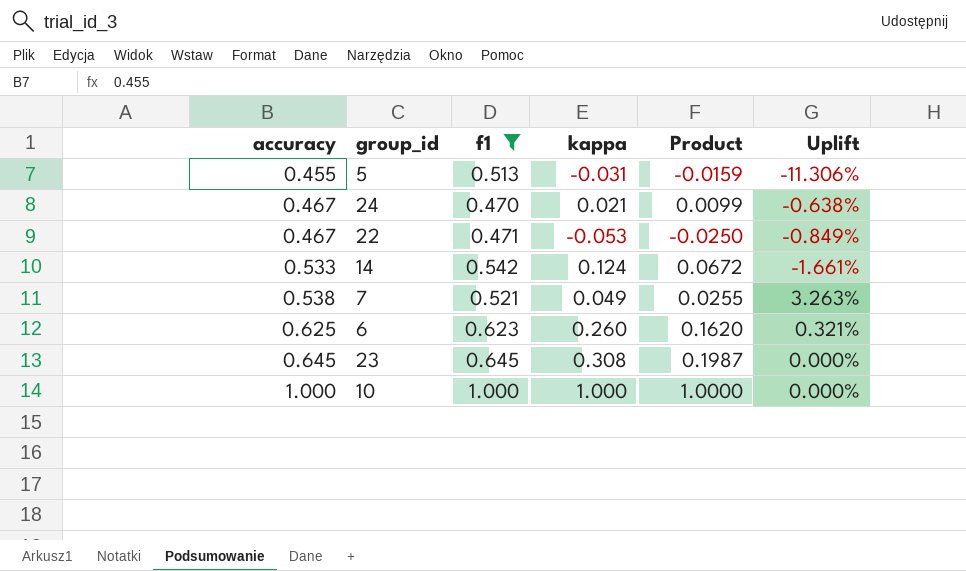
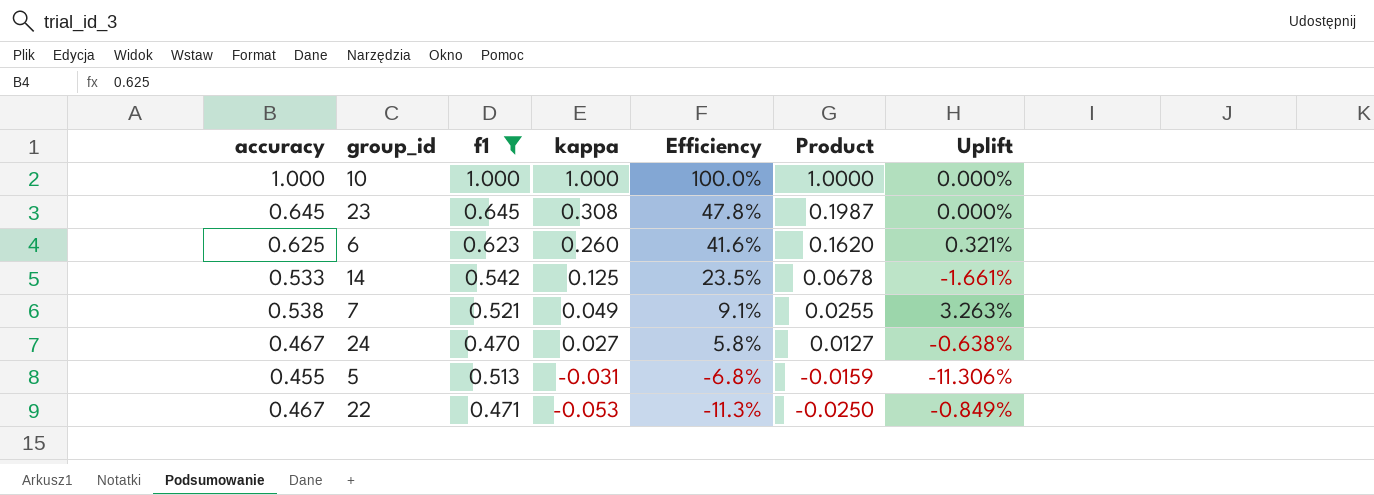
row order: accuracy ascending -> kappa descending
column Efficiency | formula: none -> [kappa] / [accuracy]
14 | kappa: 0.124 -> 0.125
14 | Product: 0.0672 -> 0.0678
24 | kappa: 0.021 -> 0.027
24 | Product: 0.0099 -> 0.0127

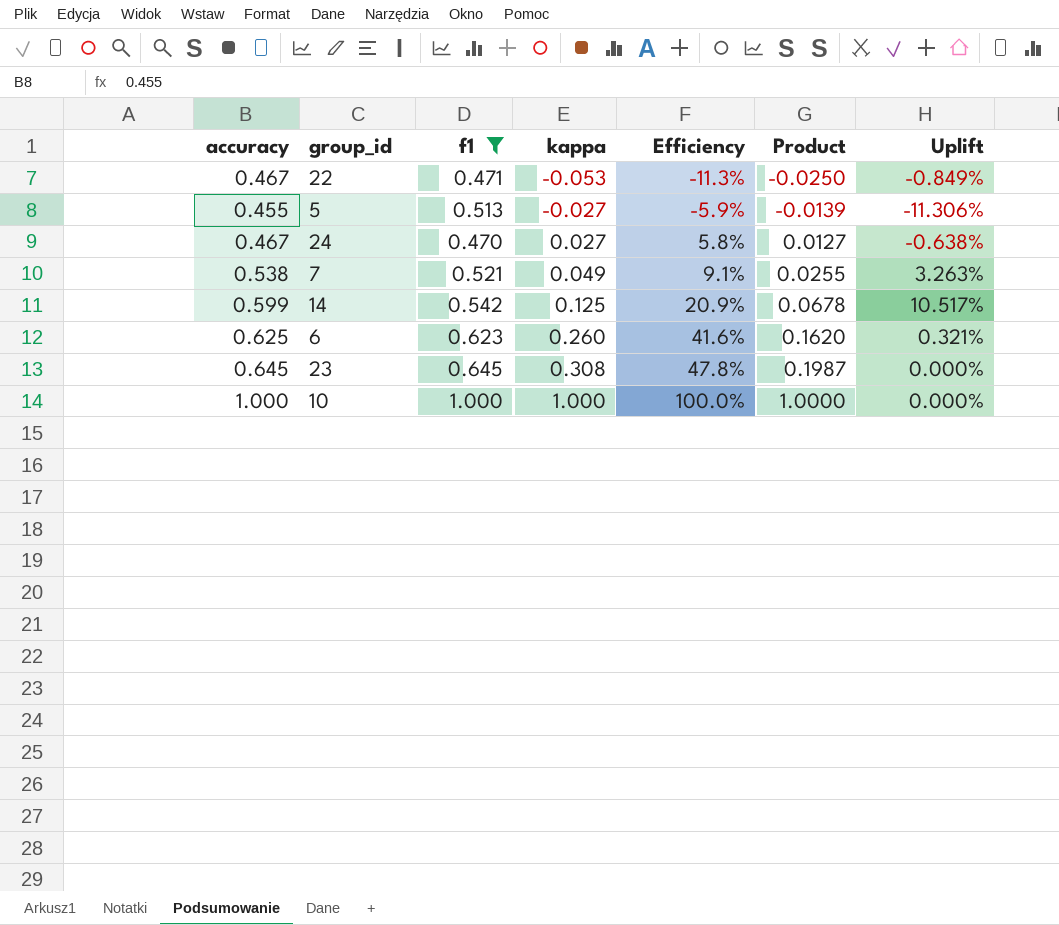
row order: kappa descending -> kappa ascending
5 | kappa: -0.031 -> -0.027
5 | Efficiency: -6.8% -> -5.9%
5 | Product: -0.0159 -> -0.0139
14 | accuracy: 0.533 -> 0.599
14 | Efficiency: 23.5% -> 20.9%
14 | Uplift: -1.661% -> 10.517%

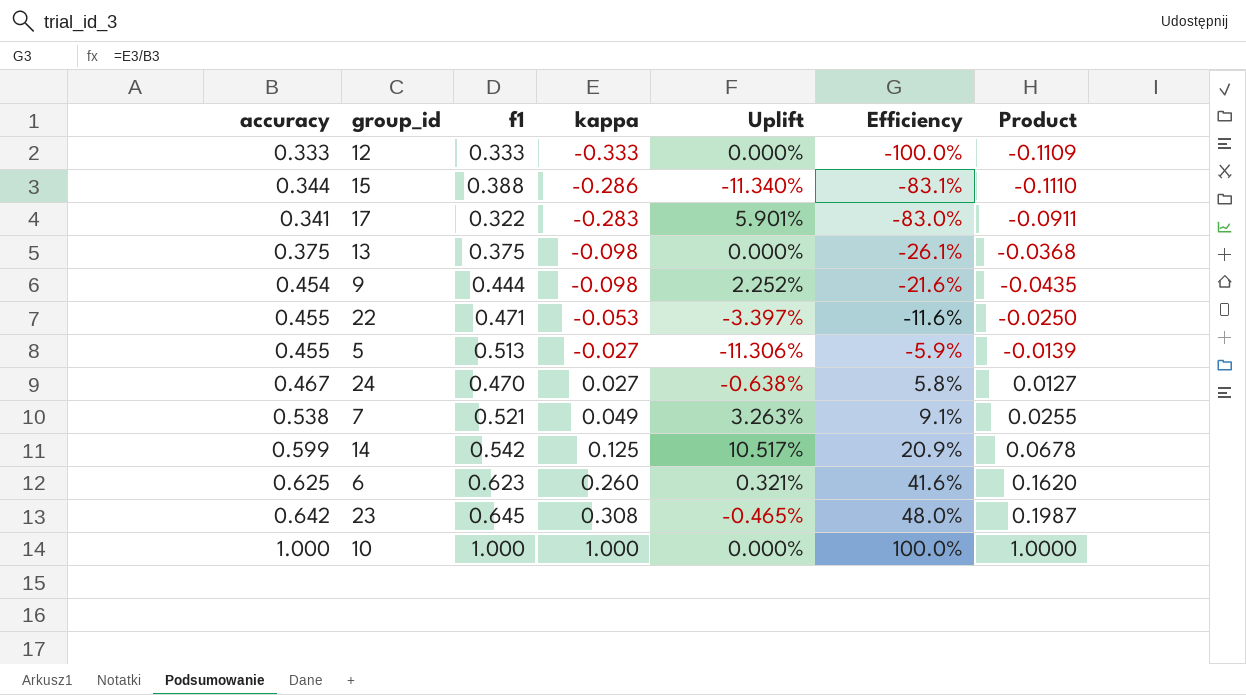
filter: f1 >= 0.470 -> none
column Uplift | position: 7 -> 5
22 | accuracy: 0.467 -> 0.455
22 | Uplift: -0.849% -> -3.397%
22 | Efficiency: -11.3% -> -11.6%
23 | accuracy: 0.645 -> 0.642
23 | Uplift: 0.000% -> -0.465%
23 | Efficiency: 47.8% -> 48.0%

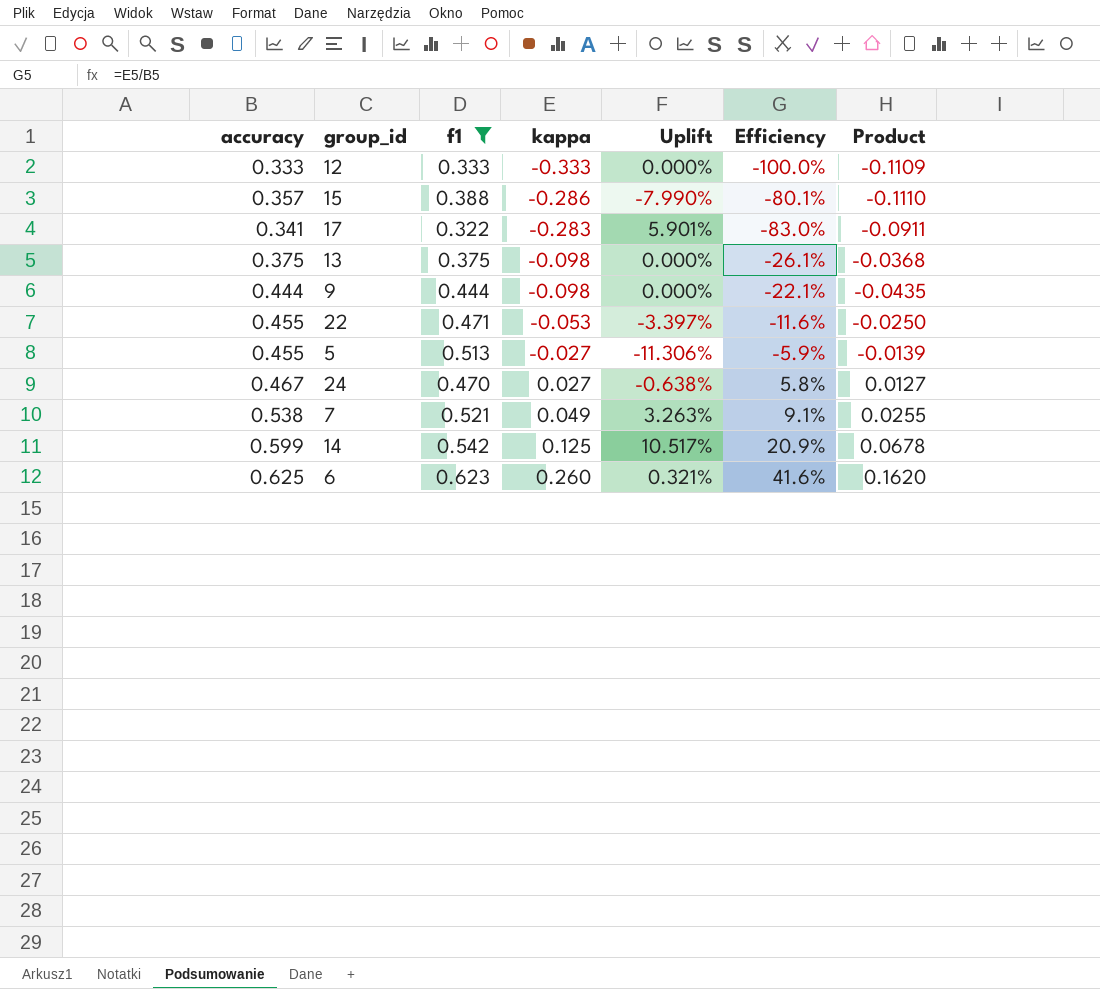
filter: none -> f1 <= 0.623
15 | accuracy: 0.344 -> 0.357
15 | Uplift: -11.340% -> -7.990%
15 | Efficiency: -83.1% -> -80.1%
9 | accuracy: 0.454 -> 0.444
9 | Uplift: 2.252% -> 0.000%
9 | Efficiency: -21.6% -> -22.1%

